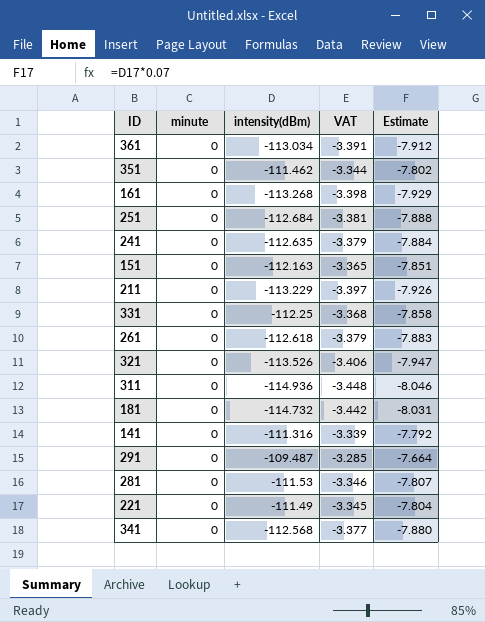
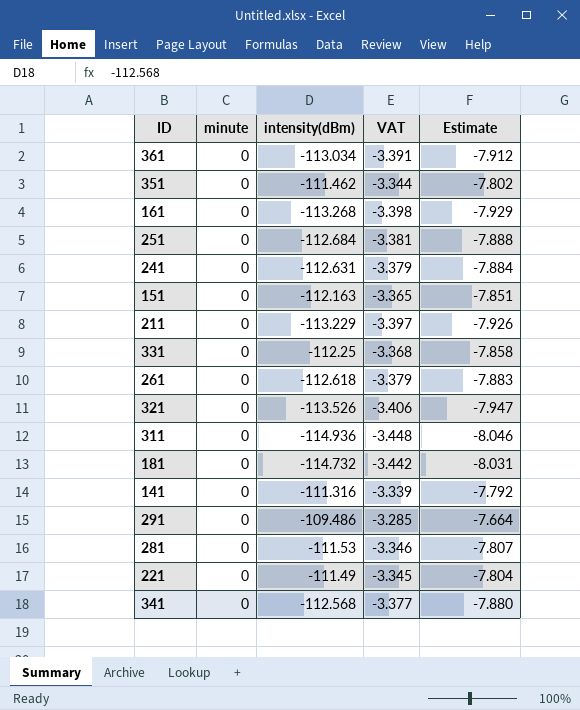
241 | intensity(dBm): -112.635 -> -112.631
291 | intensity(dBm): -109.487 -> -109.486

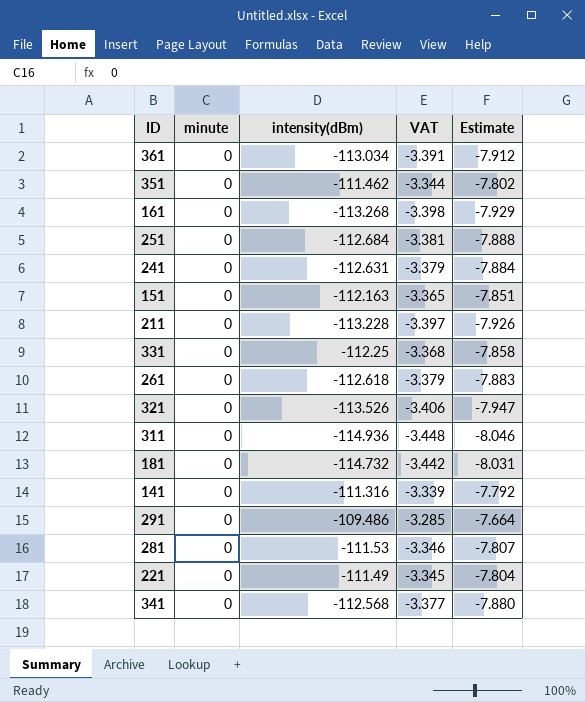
211 | intensity(dBm): -113.229 -> -113.228

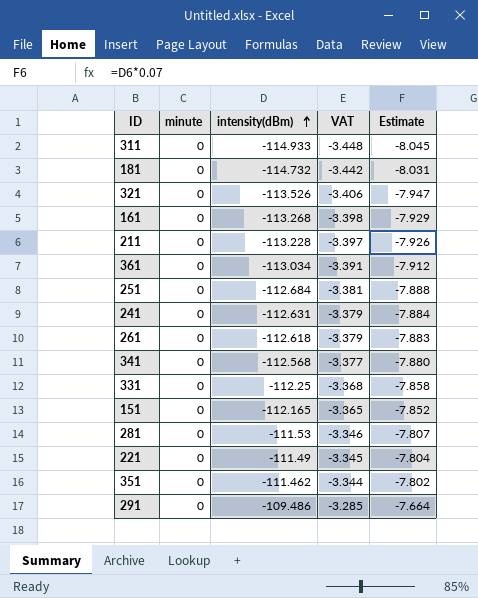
row order: none -> intensity(dBm) ascending
row 141: 0 | -111.316 | -3.339 | -7.792 -> none
311 | intensity(dBm): -114.936 -> -114.933
311 | Estimate: -8.046 -> -8.045
151 | intensity(dBm): -112.163 -> -112.165
151 | Estimate: -7.851 -> -7.852

